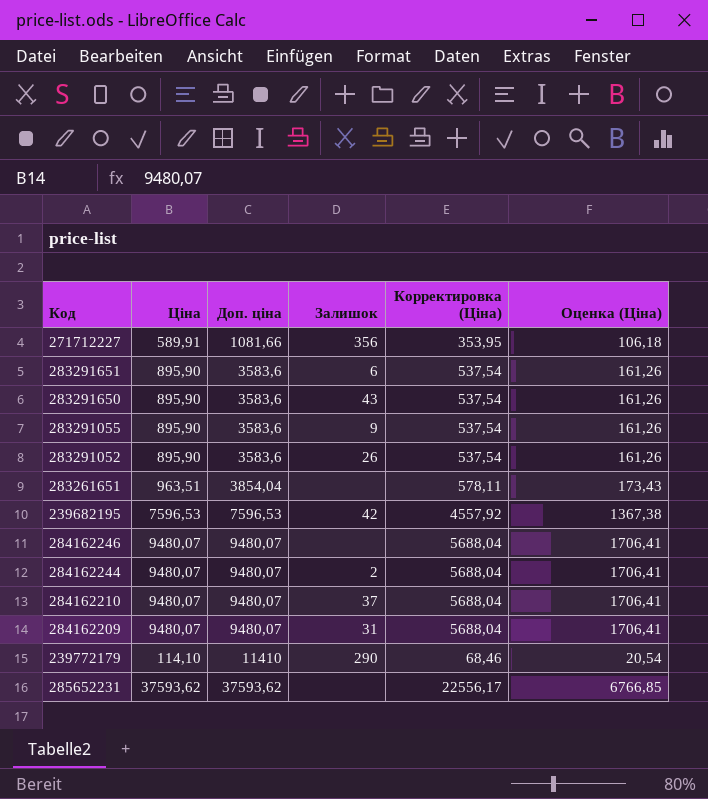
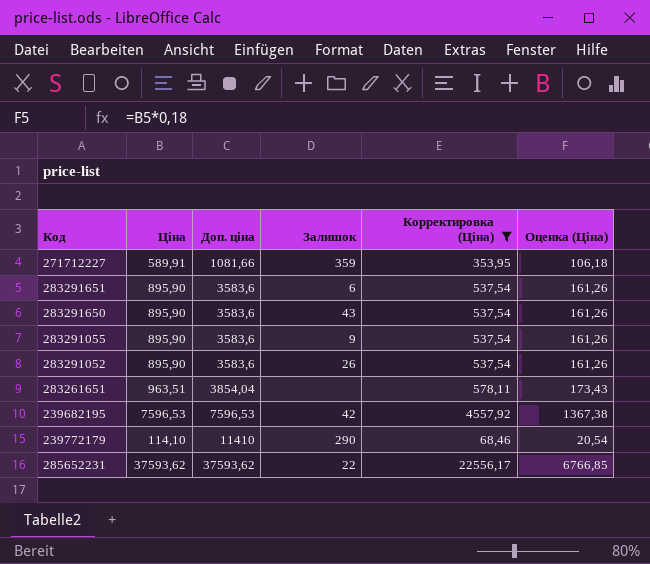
filter: none -> Корректировка (Ціна) != 5688,04
271712227 | Залишок: 356 -> 359
285652231 | Залишок: none -> 22

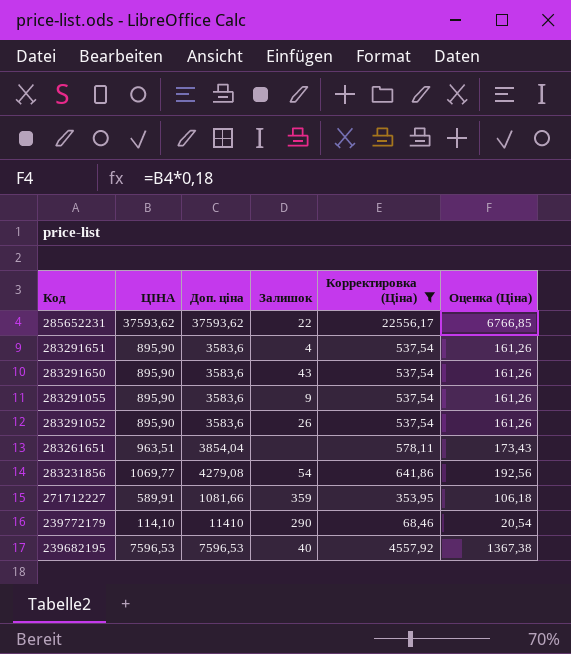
row order: Доп. ціна ascending -> Код descending
column name: Ціна -> ЦІНА
283291651 | Залишок: 6 -> 4
row 283231856: none -> 1069,77 | 4279,08 | 54 | 641,86 | 192,56
239682195 | Залишок: 42 -> 40

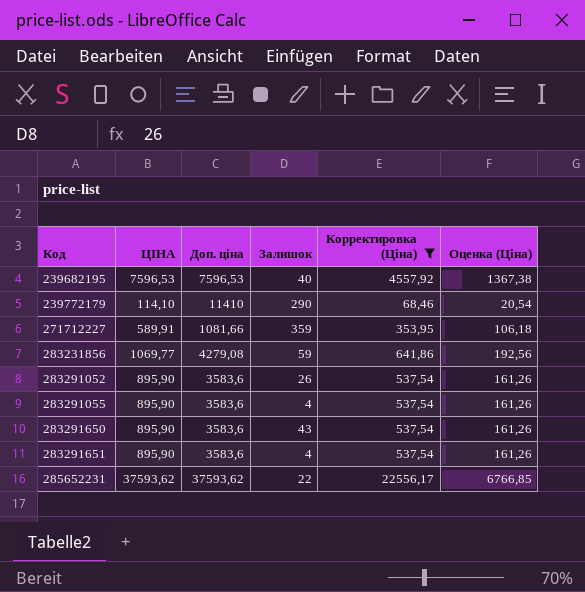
row order: Код descending -> Код ascending
row 283261651: 963,51 | 3854,04 | none | 578,11 | 173,43 -> none
283231856 | Залишок: 54 -> 59
283291055 | Залишок: 9 -> 4

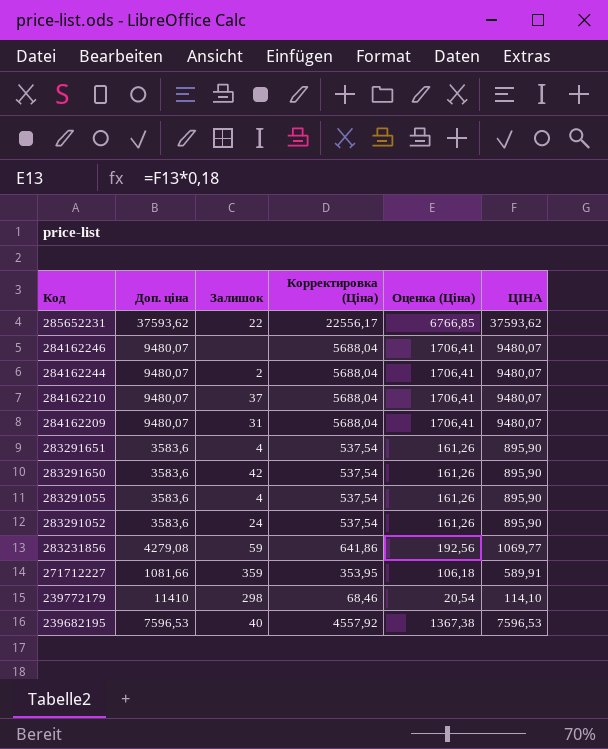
filter: Корректировка (Ціна) != 5688,04 -> none
row order: Код ascending -> Код descending
column ЦІНА | position: 2 -> 6
283291650 | Залишок: 43 -> 42
283291052 | Залишок: 26 -> 24
239772179 | Залишок: 290 -> 298

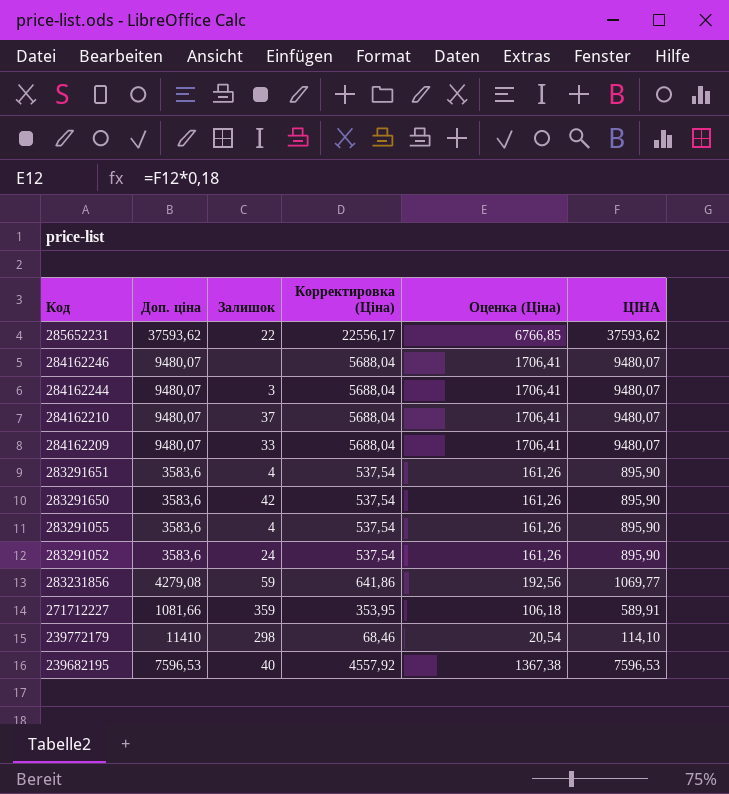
284162244 | Залишок: 2 -> 3
284162209 | Залишок: 31 -> 33

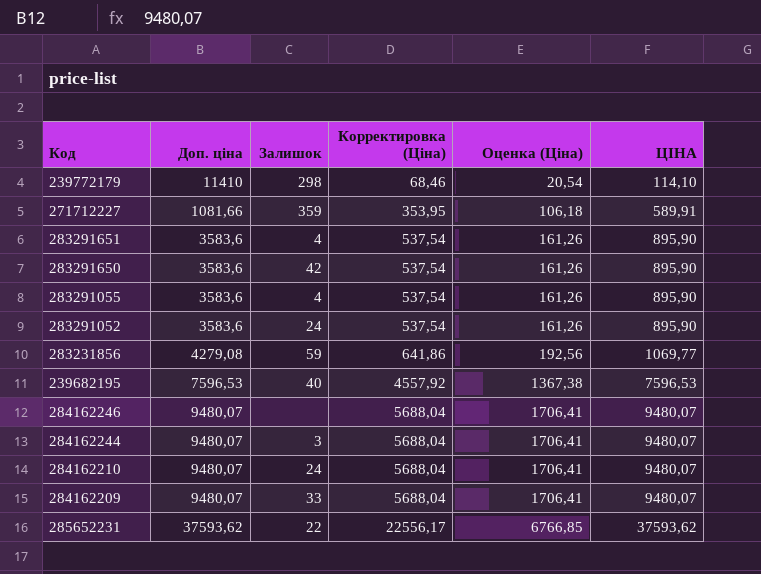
row order: Код descending -> Корректировка (Ціна) ascending
284162210 | Залишок: 37 -> 24

